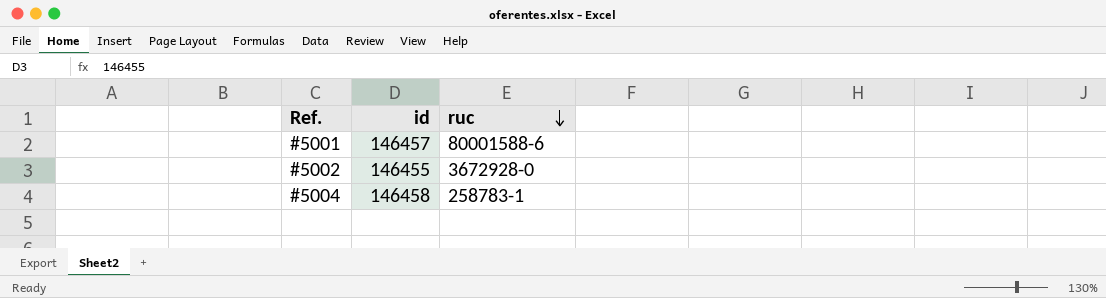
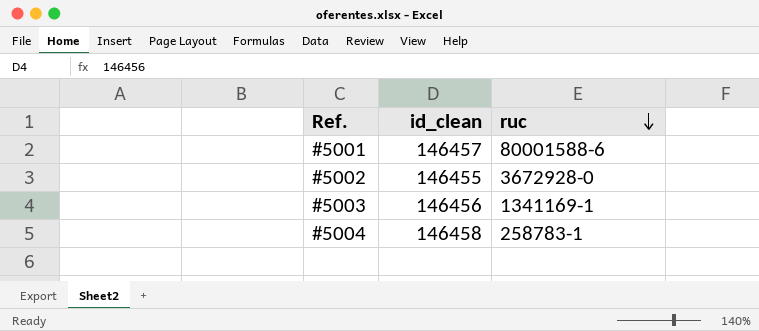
column name: id -> id_clean
row #5003: none -> 146456 | 1341169-1

